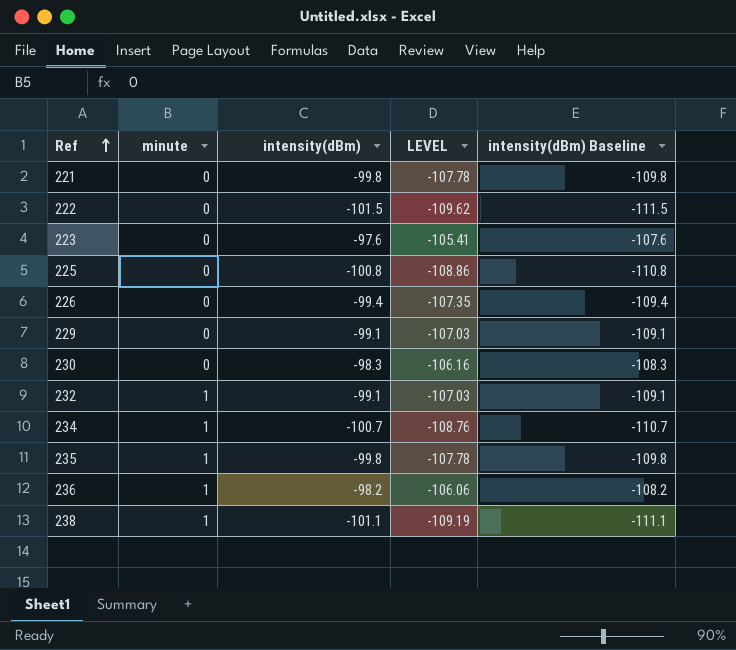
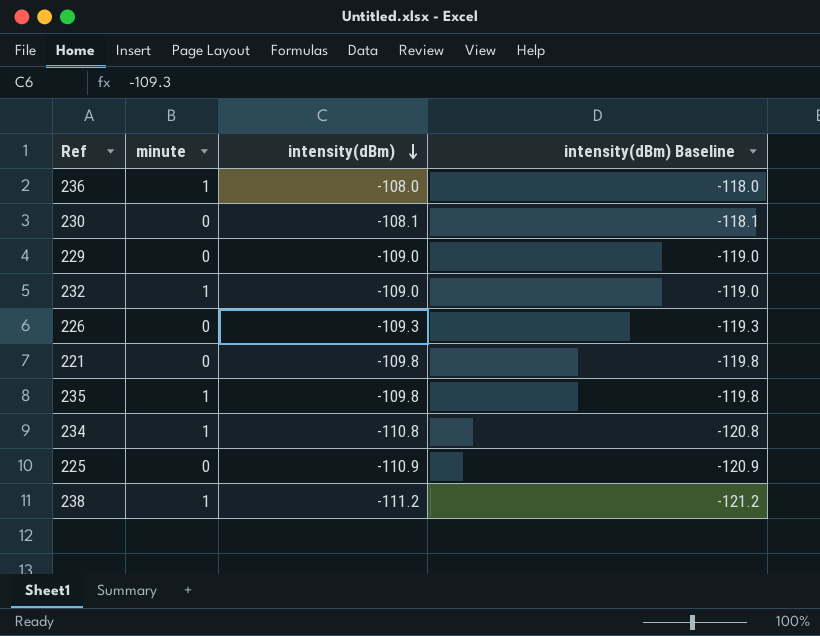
row order: Ref ascending -> intensity(dBm) descending
column LEVEL | formula: [intensity(dBm)] * 1.08 -> none
row 222: 0 | -101.5 | -109.62 | -111.5 -> none
row 223: 0 | -97.6 | -105.41 | -107.6 -> none
236 | intensity(dBm): -98.2 -> -108.0
236 | intensity(dBm) Baseline: -108.2 -> -118.0
230 | intensity(dBm): -98.3 -> -108.1
230 | intensity(dBm) Baseline: -108.3 -> -118.1
229 | intensity(dBm): -99.1 -> -109.0
229 | intensity(dBm) Baseline: -109.1 -> -119.0
232 | intensity(dBm): -99.1 -> -109.0
232 | intensity(dBm) Baseline: -109.1 -> -119.0
226 | intensity(dBm): -99.4 -> -109.3
226 | intensity(dBm) Baseline: -109.4 -> -119.3
221 | intensity(dBm): -99.8 -> -109.8
221 | intensity(dBm) Baseline: -109.8 -> -119.8
235 | intensity(dBm): -99.8 -> -109.8
235 | intensity(dBm) Baseline: -109.8 -> -119.8
234 | intensity(dBm): -100.7 -> -110.8
234 | intensity(dBm) Baseline: -110.7 -> -120.8
225 | intensity(dBm): -100.8 -> -110.9
225 | intensity(dBm) Baseline: -110.8 -> -120.9
238 | intensity(dBm): -101.1 -> -111.2
238 | intensity(dBm) Baseline: -111.1 -> -121.2

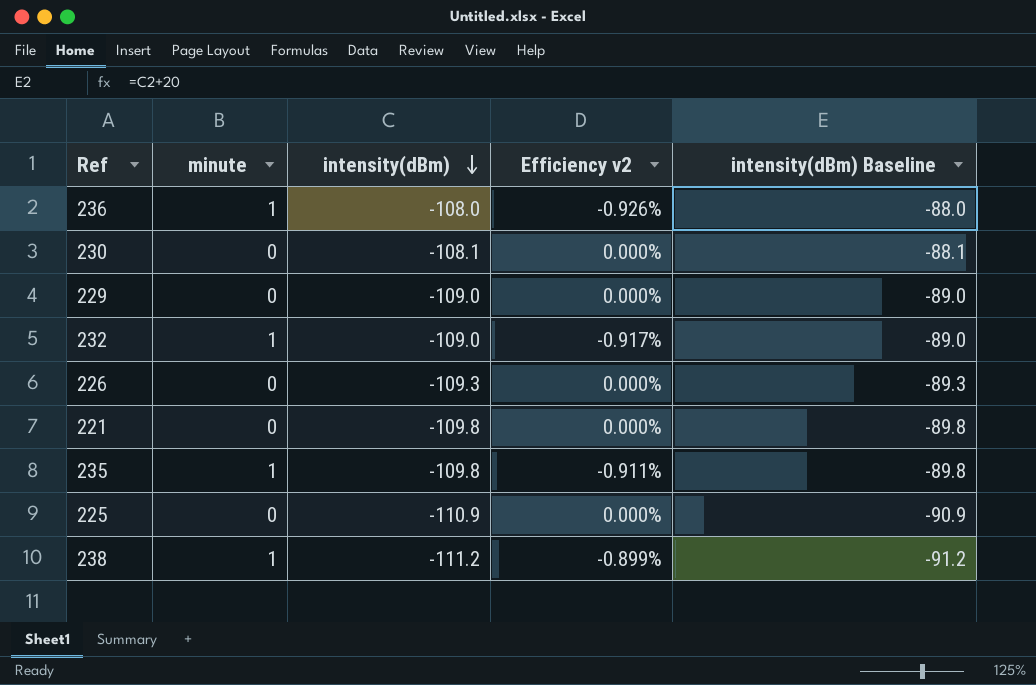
column Efficiency v2 | formula: none -> [minute] / [intensity(dBm)]
column intensity(dBm) Baseline | formula: [intensity(dBm)] - 10 -> [intensity(dBm)] + 20
row 234: 1 | -110.8 | -120.8 -> none

